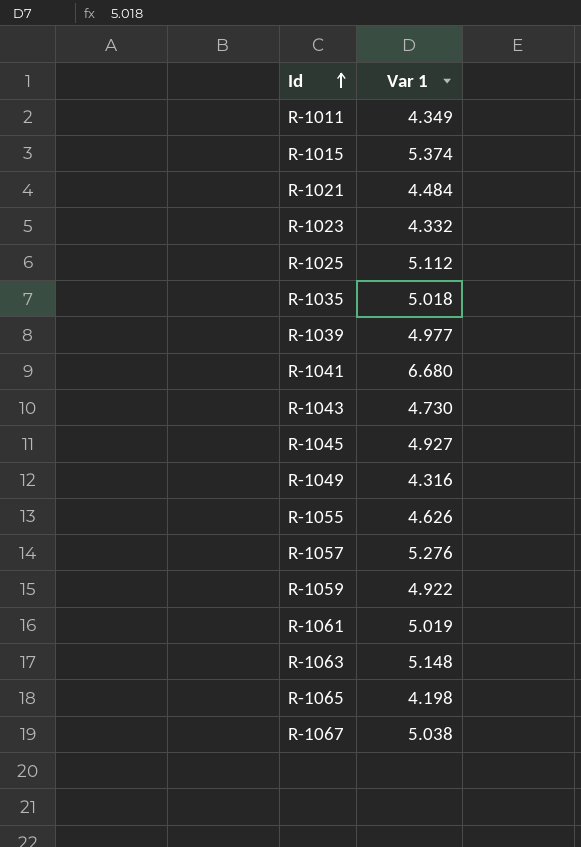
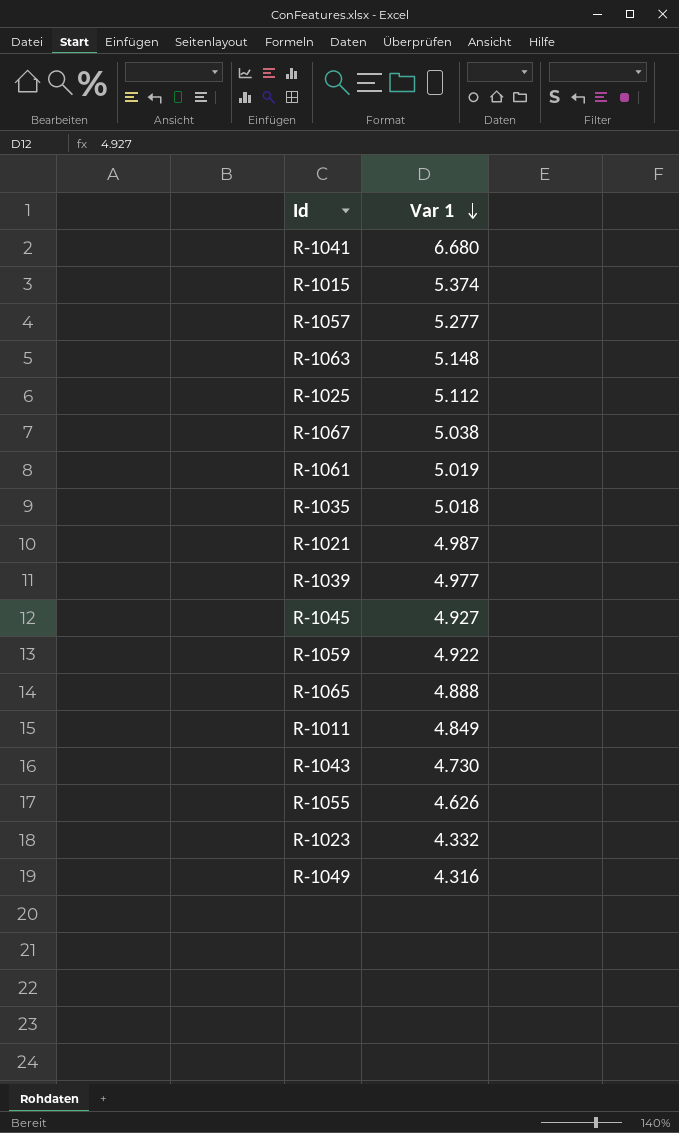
row order: Id ascending -> Var 1 descending
R-1057 | Var 1: 5.276 -> 5.277
R-1021 | Var 1: 4.484 -> 4.987
R-1065 | Var 1: 4.198 -> 4.888
R-1011 | Var 1: 4.349 -> 4.849

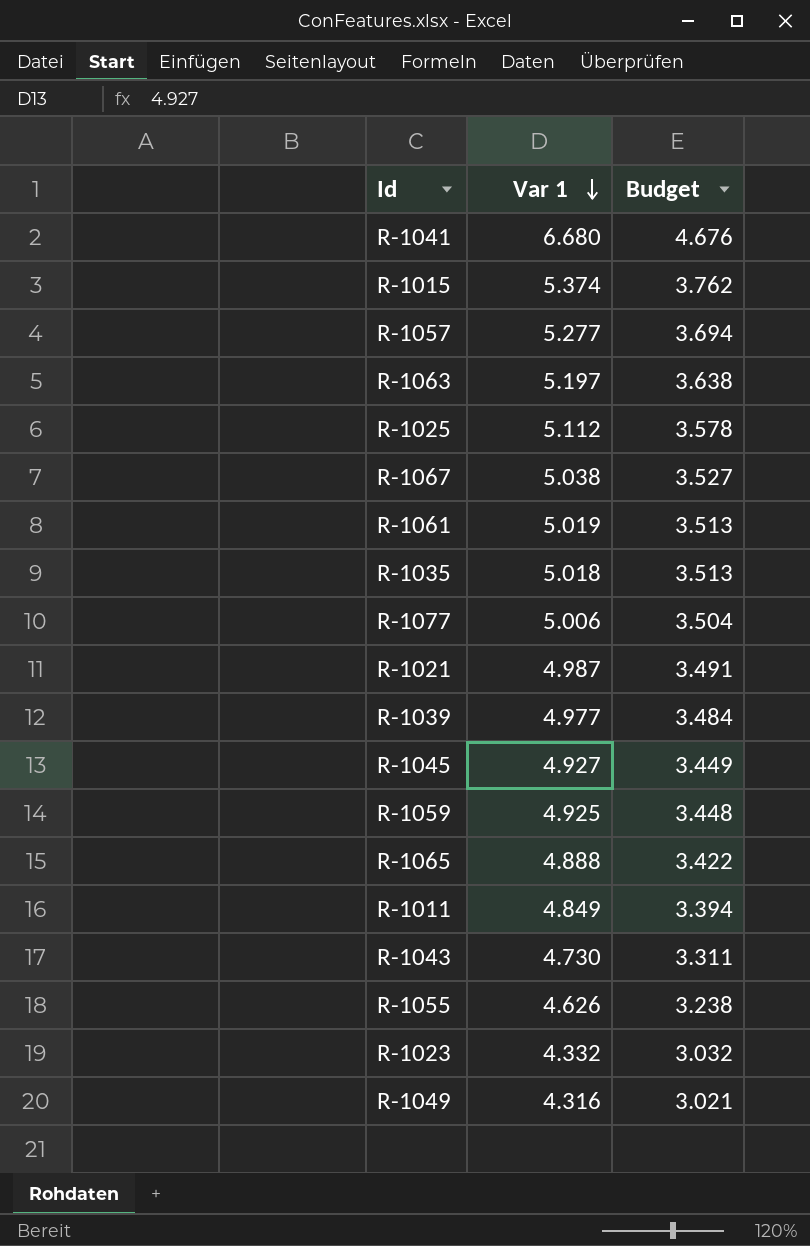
column Budget | formula: none -> [Var 1] * 0.7
R-1063 | Var 1: 5.148 -> 5.197
row R-1077: none -> 5.006 | 3.504
R-1059 | Var 1: 4.922 -> 4.925

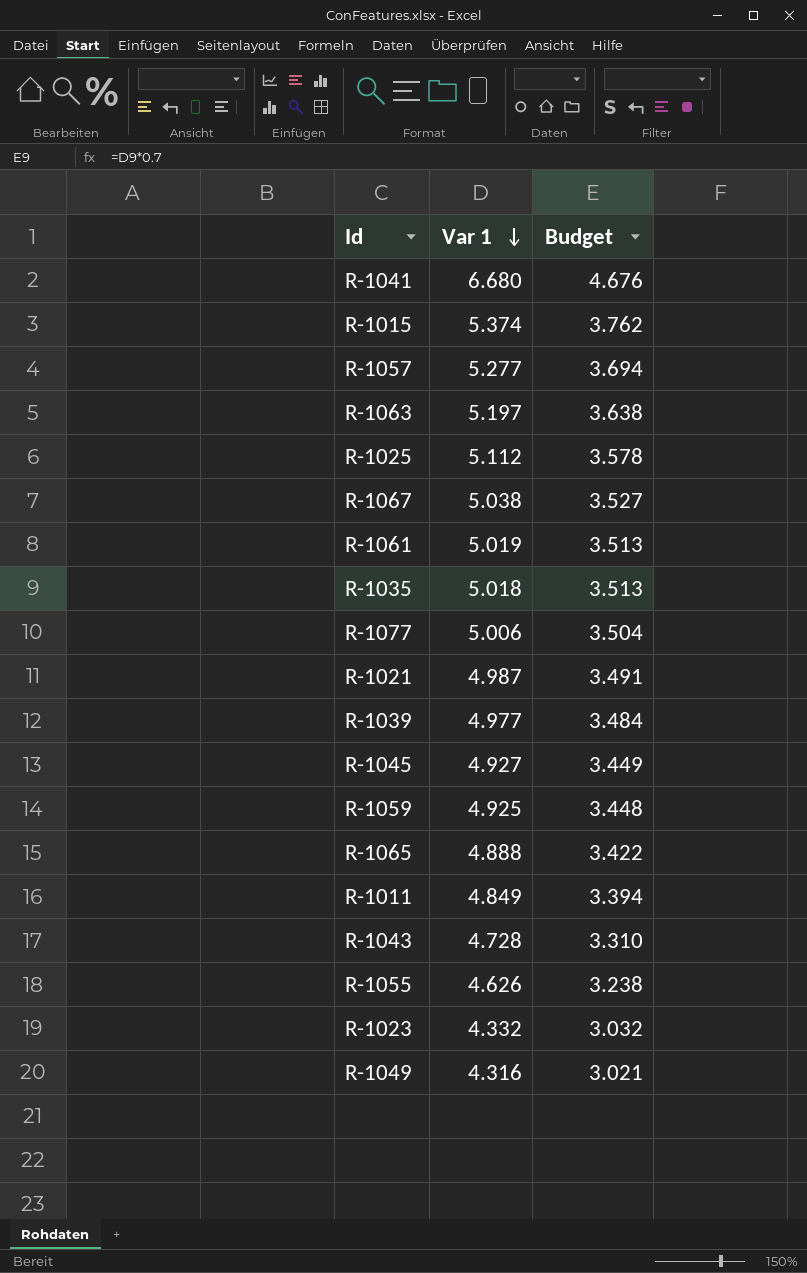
R-1043 | Var 1: 4.730 -> 4.728
R-1043 | Budget: 3.311 -> 3.310

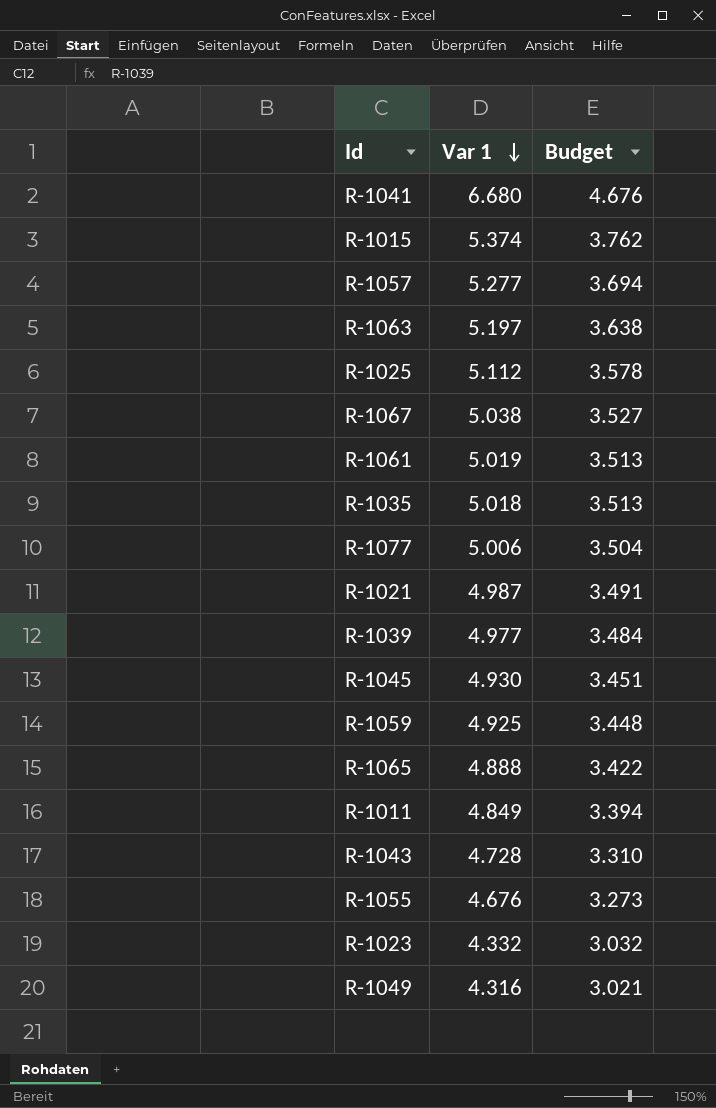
R-1045 | Var 1: 4.927 -> 4.930
R-1045 | Budget: 3.449 -> 3.451
R-1055 | Var 1: 4.626 -> 4.676
R-1055 | Budget: 3.238 -> 3.273

